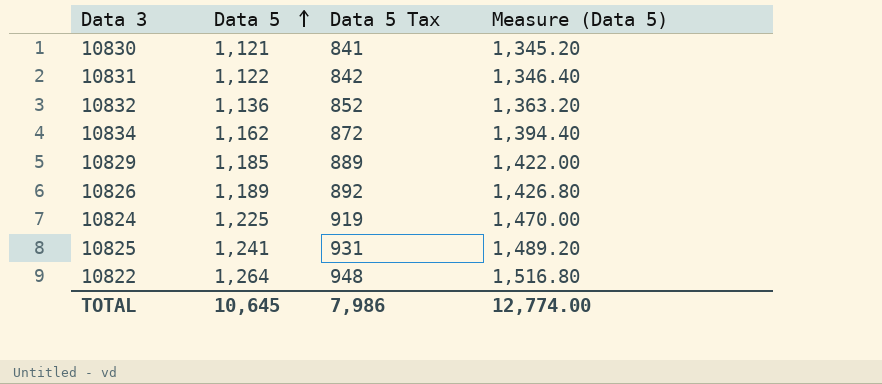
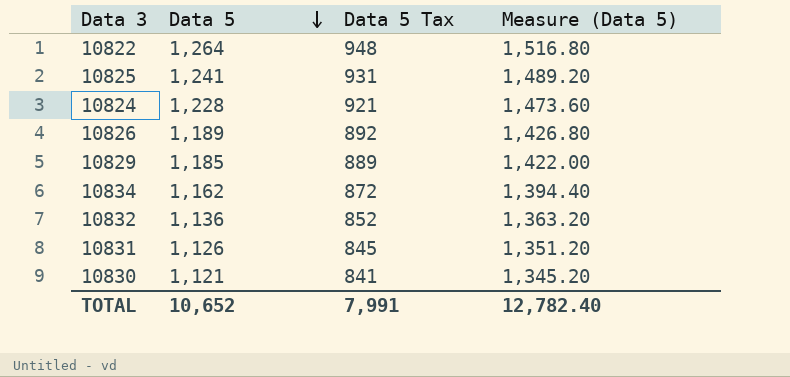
row order: Data 5 ascending -> Data 5 descending
10824 | Data 5: 1,225 -> 1,228
10824 | Data 5 Tax: 919 -> 921
10824 | Measure (Data 5): 1,470.00 -> 1,473.60
10831 | Data 5: 1,122 -> 1,126
10831 | Data 5 Tax: 842 -> 845
10831 | Measure (Data 5): 1,346.40 -> 1,351.20
TOTAL | Data 5: 10,645 -> 10,652
TOTAL | Data 5 Tax: 7,986 -> 7,991
TOTAL | Measure (Data 5): 12,774.00 -> 12,782.40

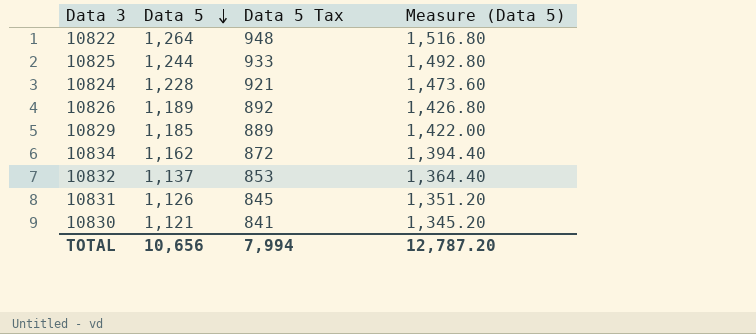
10825 | Data 5: 1,241 -> 1,244
10825 | Data 5 Tax: 931 -> 933
10825 | Measure (Data 5): 1,489.20 -> 1,492.80
10832 | Data 5: 1,136 -> 1,137
10832 | Data 5 Tax: 852 -> 853
10832 | Measure (Data 5): 1,363.20 -> 1,364.40
TOTAL | Data 5: 10,652 -> 10,656
TOTAL | Data 5 Tax: 7,991 -> 7,994
TOTAL | Measure (Data 5): 12,782.40 -> 12,787.20

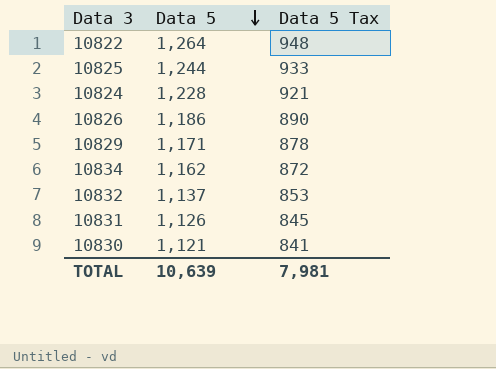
column Measure (Data 5) | formula: [Data 5] * 1.2 -> none
10826 | Data 5: 1,189 -> 1,186
10826 | Data 5 Tax: 892 -> 890
10829 | Data 5: 1,185 -> 1,171
10829 | Data 5 Tax: 889 -> 878
TOTAL | Data 5: 10,656 -> 10,639
TOTAL | Data 5 Tax: 7,994 -> 7,981

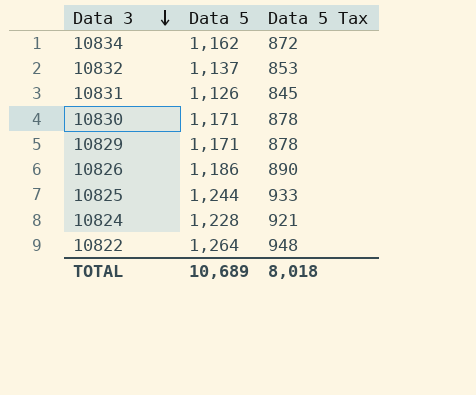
row order: Data 5 descending -> Data 3 descending
10830 | Data 5: 1,121 -> 1,171
10830 | Data 5 Tax: 841 -> 878
TOTAL | Data 5: 10,639 -> 10,689
TOTAL | Data 5 Tax: 7,981 -> 8,018

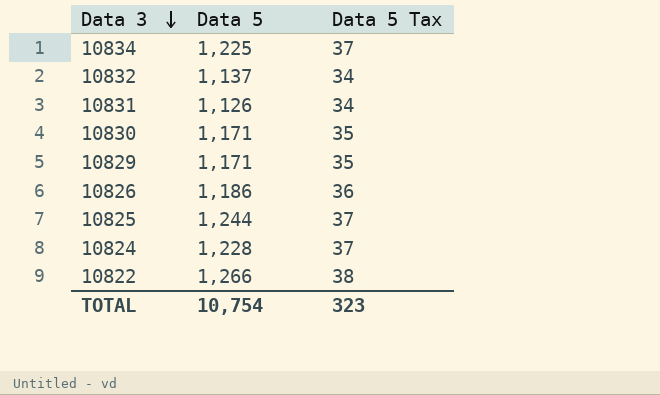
column Data 5 Tax | formula: [Data 5] * 0.75 -> [Data 5] * 0.03
10834 | Data 5: 1,162 -> 1,225
10822 | Data 5: 1,264 -> 1,266
TOTAL | Data 5: 10,689 -> 10,754
TOTAL | Data 5 Tax: 8,018 -> 323

